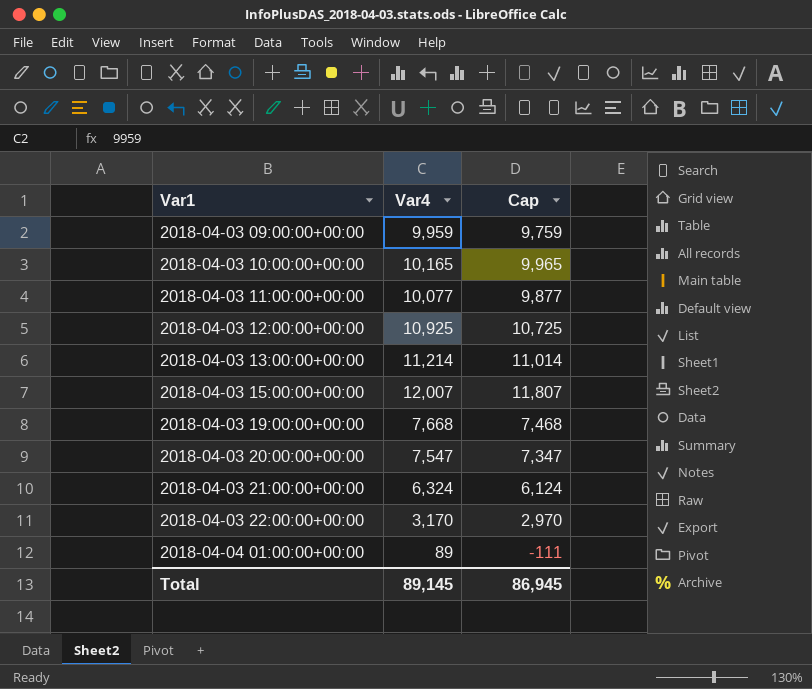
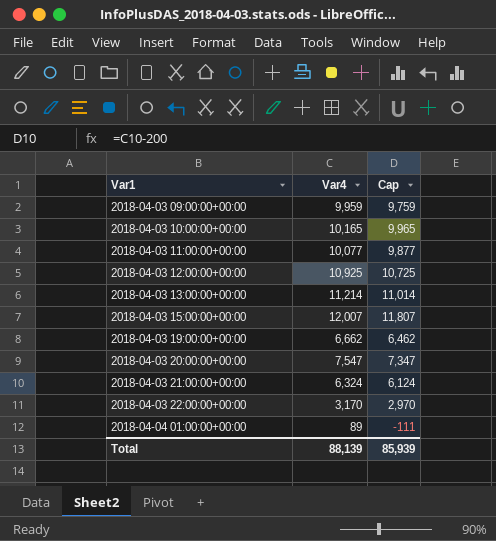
2018-04-03 19:00:00+00:00 | Var4: 7,668 -> 6,662
2018-04-03 19:00:00+00:00 | Cap: 7,468 -> 6,462
Total | Var4: 89,145 -> 88,139
Total | Cap: 86,945 -> 85,939

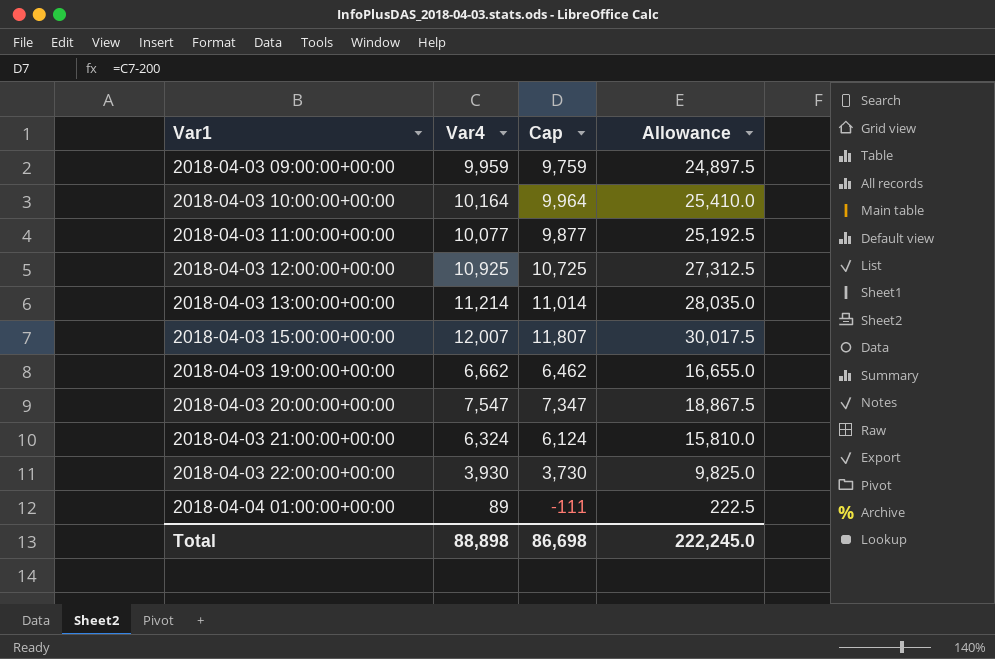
column Allowance | formula: none -> [Var4] * 2.5
2018-04-03 10:00:00+00:00 | Var4: 10,165 -> 10,164
2018-04-03 10:00:00+00:00 | Cap: 9,965 -> 9,964
2018-04-03 22:00:00+00:00 | Var4: 3,170 -> 3,930
2018-04-03 22:00:00+00:00 | Cap: 2,970 -> 3,730
Total | Var4: 88,139 -> 88,898
Total | Cap: 85,939 -> 86,698

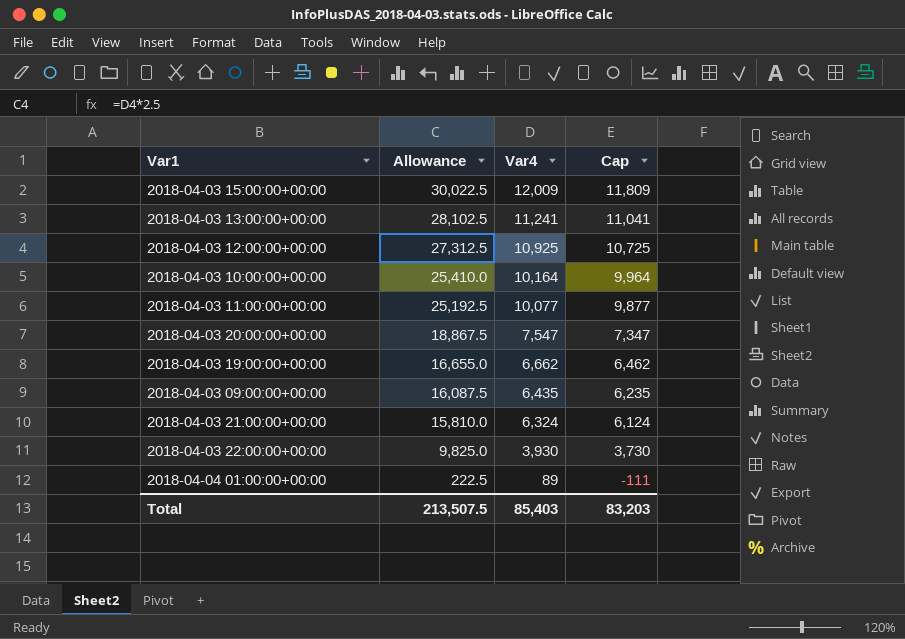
row order: Var1 ascending -> Allowance descending
column Allowance | position: 4 -> 2
2018-04-03 15:00:00+00:00 | Allowance: 30,017.5 -> 30,022.5
2018-04-03 15:00:00+00:00 | Var4: 12,007 -> 12,009
2018-04-03 15:00:00+00:00 | Cap: 11,807 -> 11,809
2018-04-03 13:00:00+00:00 | Allowance: 28,035.0 -> 28,102.5
2018-04-03 13:00:00+00:00 | Var4: 11,214 -> 11,241
2018-04-03 13:00:00+00:00 | Cap: 11,014 -> 11,041
2018-04-03 09:00:00+00:00 | Allowance: 24,897.5 -> 16,087.5
2018-04-03 09:00:00+00:00 | Var4: 9,959 -> 6,435
2018-04-03 09:00:00+00:00 | Cap: 9,759 -> 6,235
Total | Allowance: 222,245.0 -> 213,507.5
Total | Var4: 88,898 -> 85,403
Total | Cap: 86,698 -> 83,203

